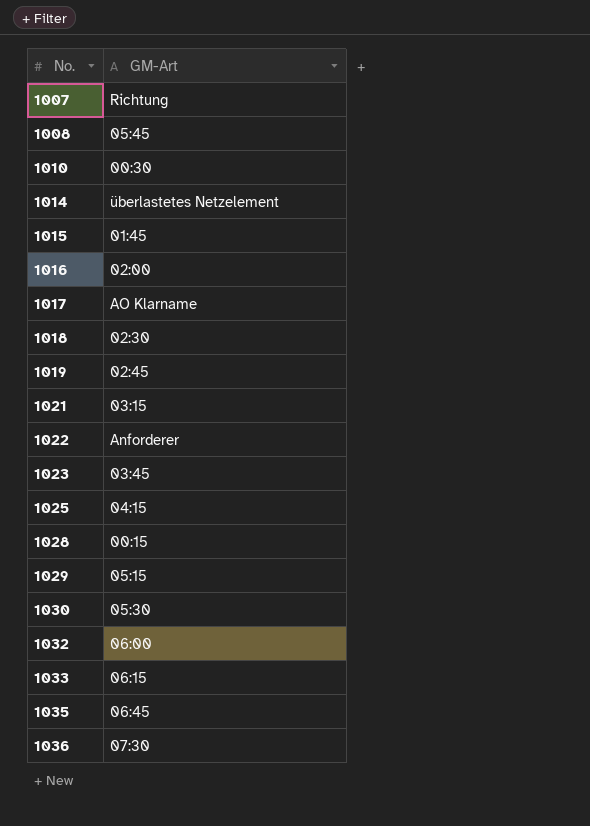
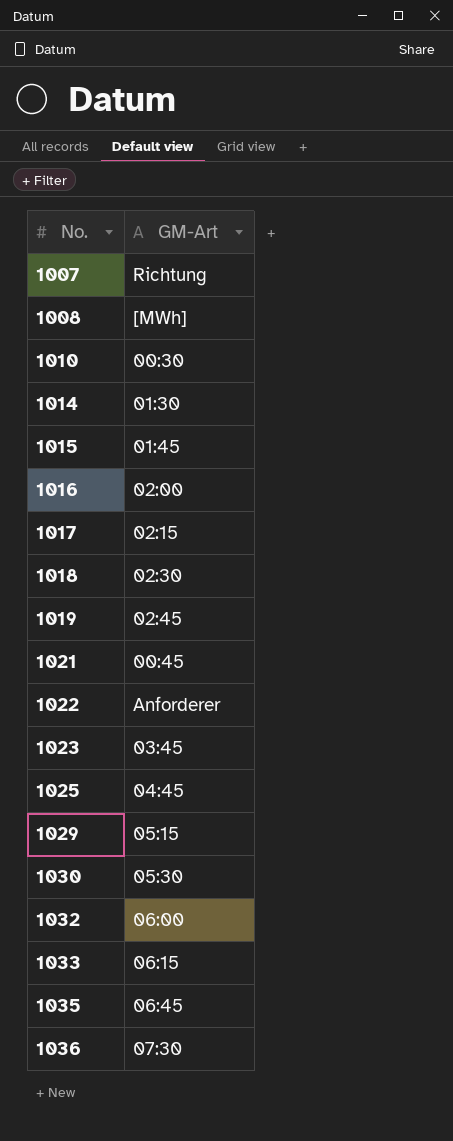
row 1028: 00:15 -> none
1008 | GM-Art: 05:45 -> [MWh]
1014 | GM-Art: überlastetes Netzelement -> 01:30
1017 | GM-Art: AO Klarname -> 02:15
1021 | GM-Art: 03:15 -> 00:45
1025 | GM-Art: 04:15 -> 04:45

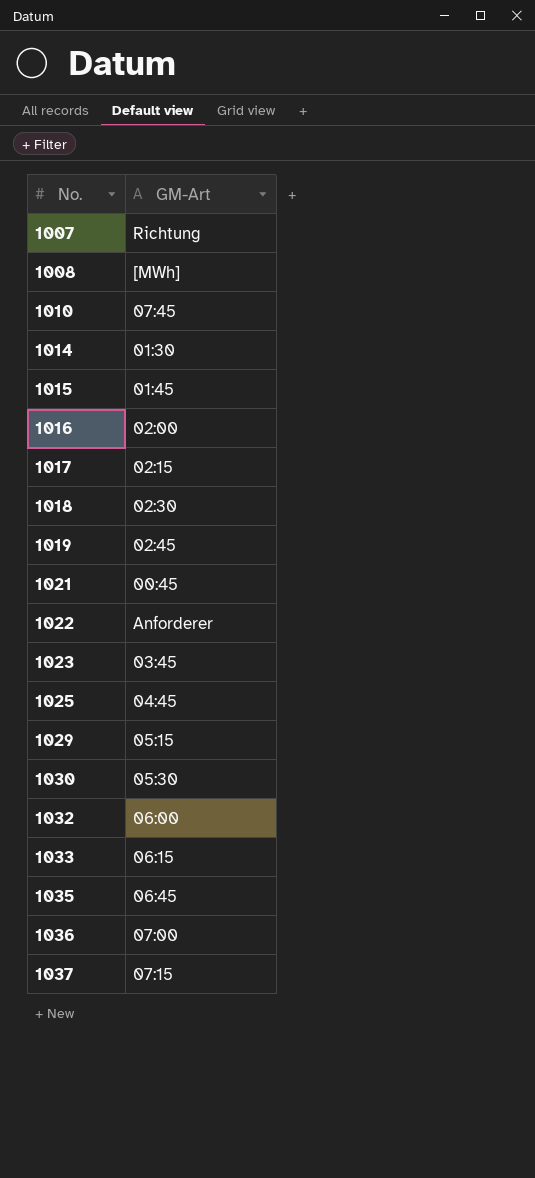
1010 | GM-Art: 00:30 -> 07:45
1036 | GM-Art: 07:30 -> 07:00
row 1037: none -> 07:15

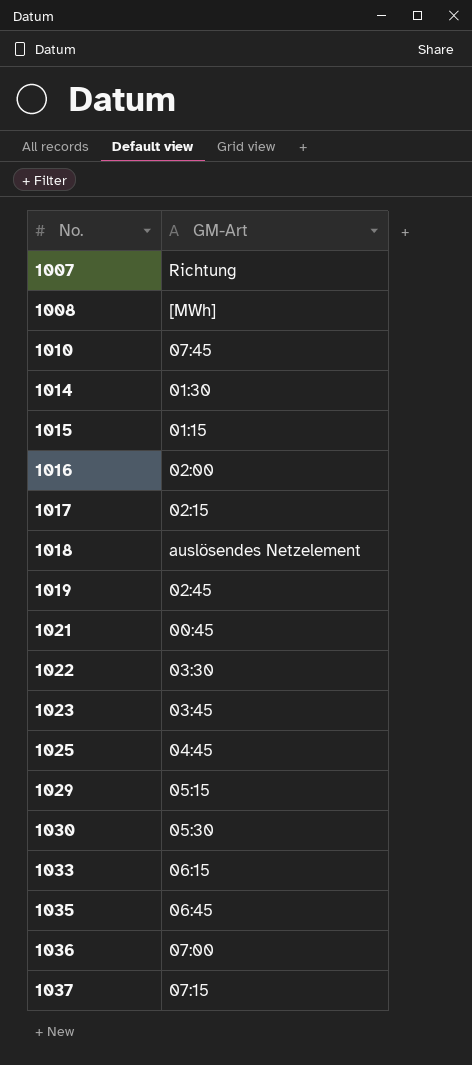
row 1032: 06:00 -> none
1015 | GM-Art: 01:45 -> 01:15
1018 | GM-Art: 02:30 -> auslösendes Netzelement
1022 | GM-Art: Anforderer -> 03:30

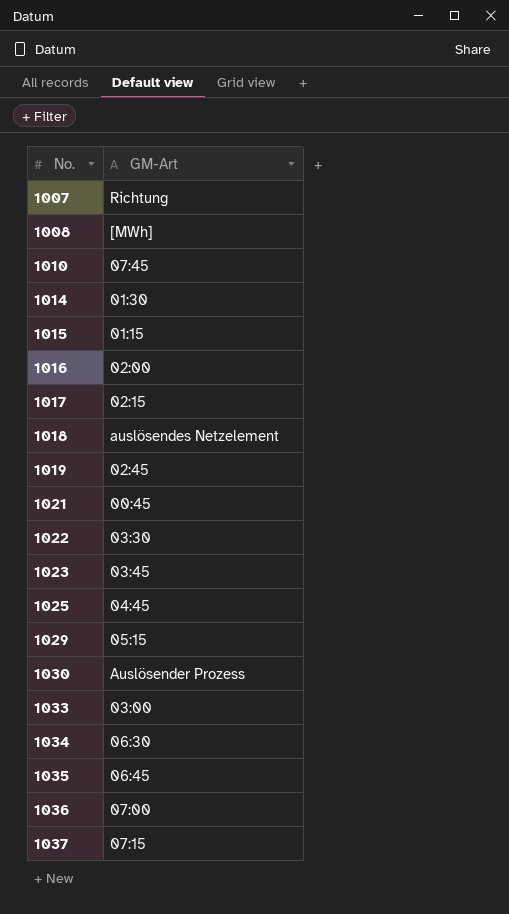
1030 | GM-Art: 05:30 -> Auslösender Prozess
1033 | GM-Art: 06:15 -> 03:00
row 1034: none -> 06:30

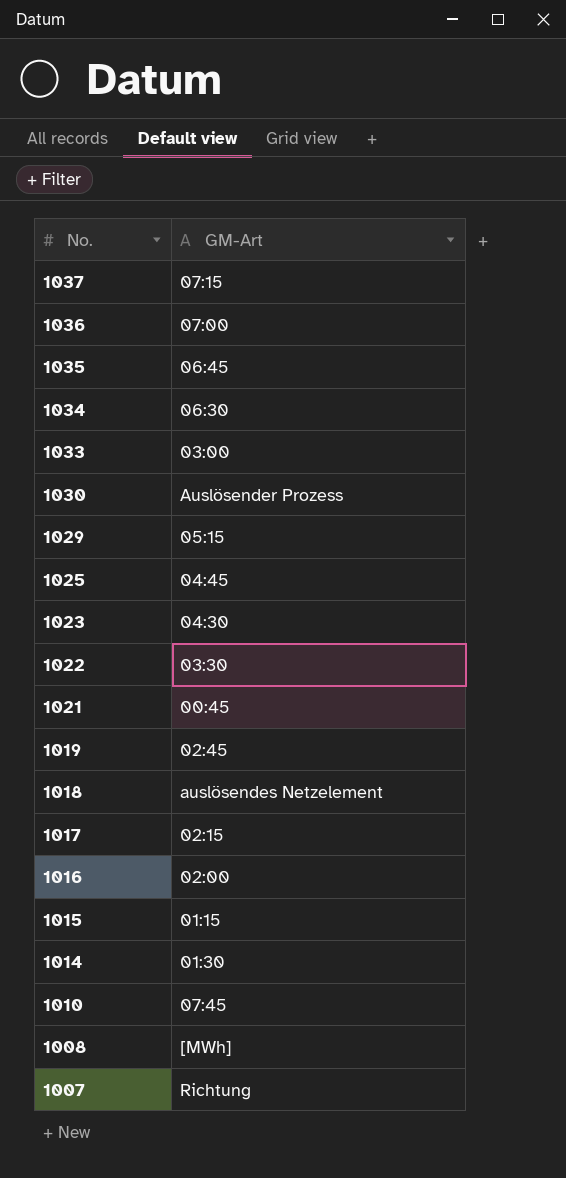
row order: No. ascending -> No. descending
1023 | GM-Art: 03:45 -> 04:30

